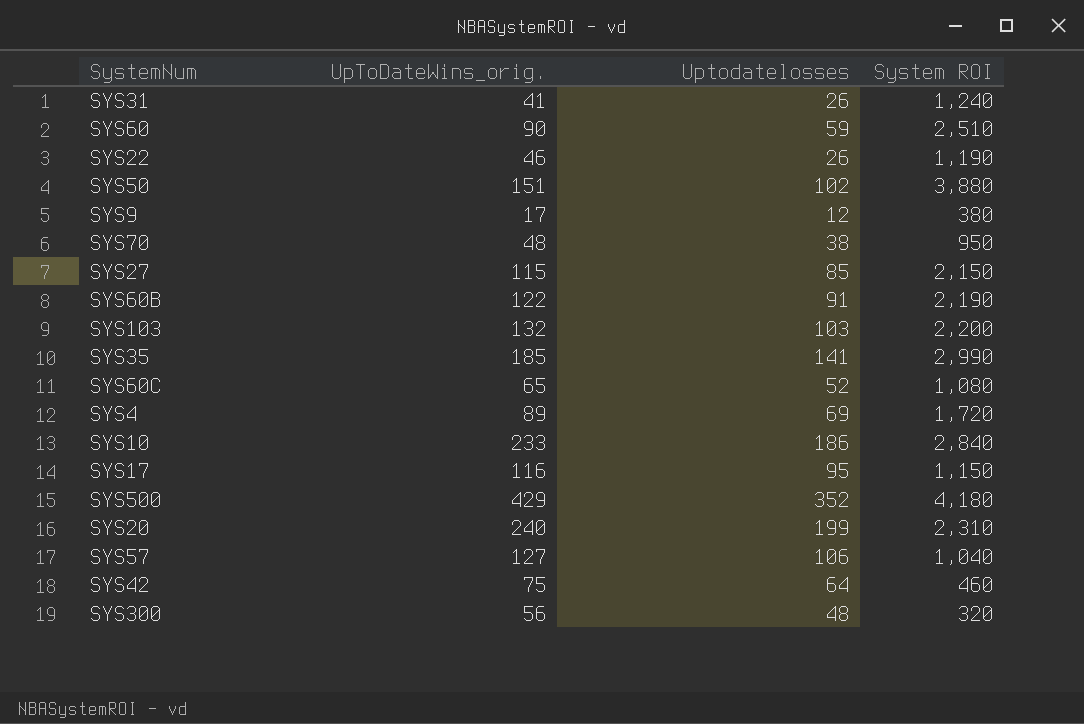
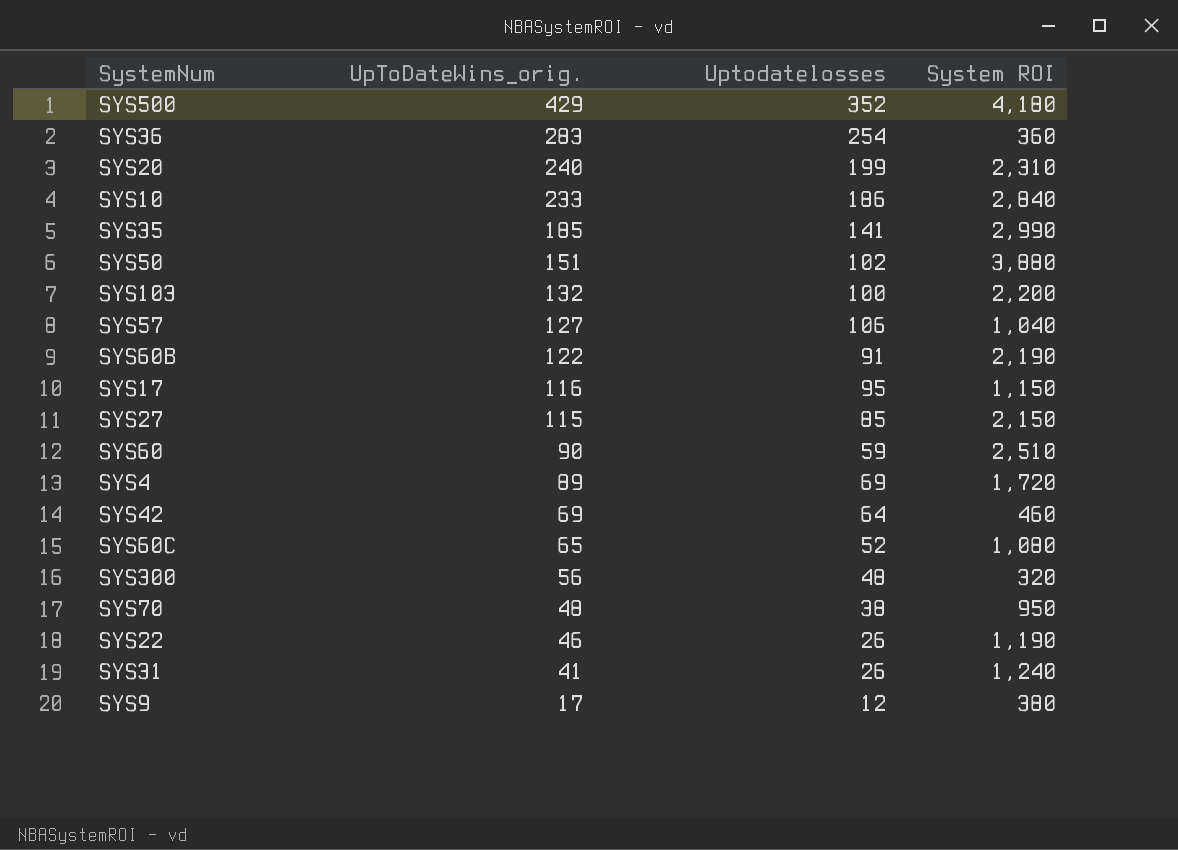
row order: none -> UpToDateWins_orig. descending
row SYS36: none -> 283 | 254 | 360
SYS103 | Uptodatelosses: 103 -> 100
SYS42 | UpToDateWins_orig.: 75 -> 69

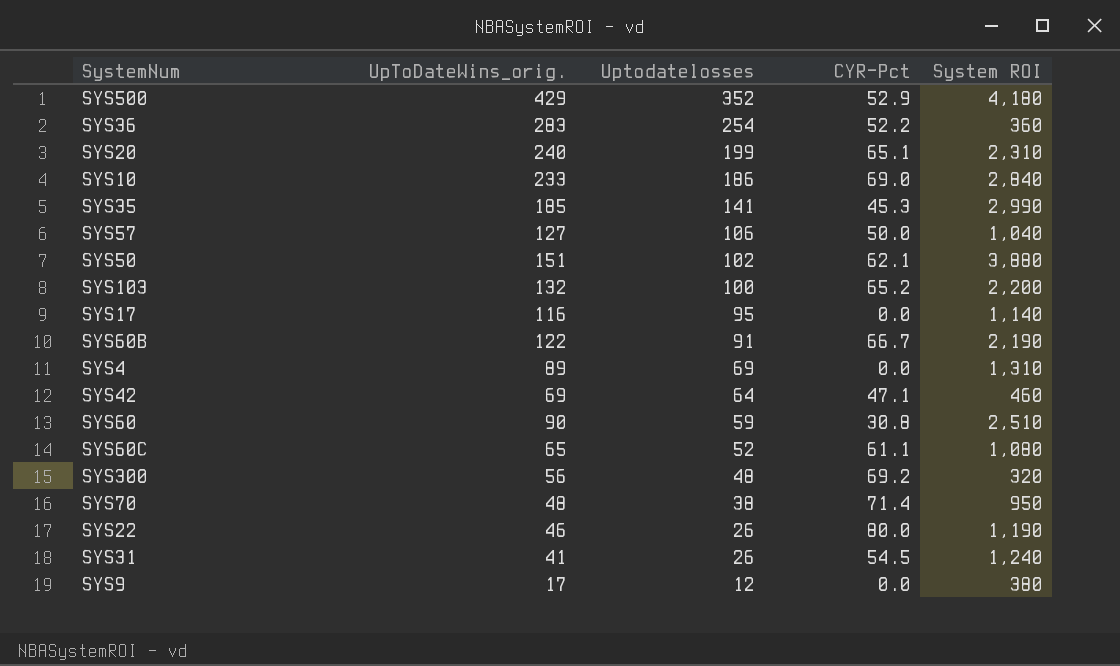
row order: UpToDateWins_orig. descending -> Uptodatelosses descending
column CYR-Pct | position: none -> 4
row SYS27: 115 | 85 | 2,150 -> none
SYS17 | System ROI: 1,150 -> 1,140
SYS4 | System ROI: 1,720 -> 1,310

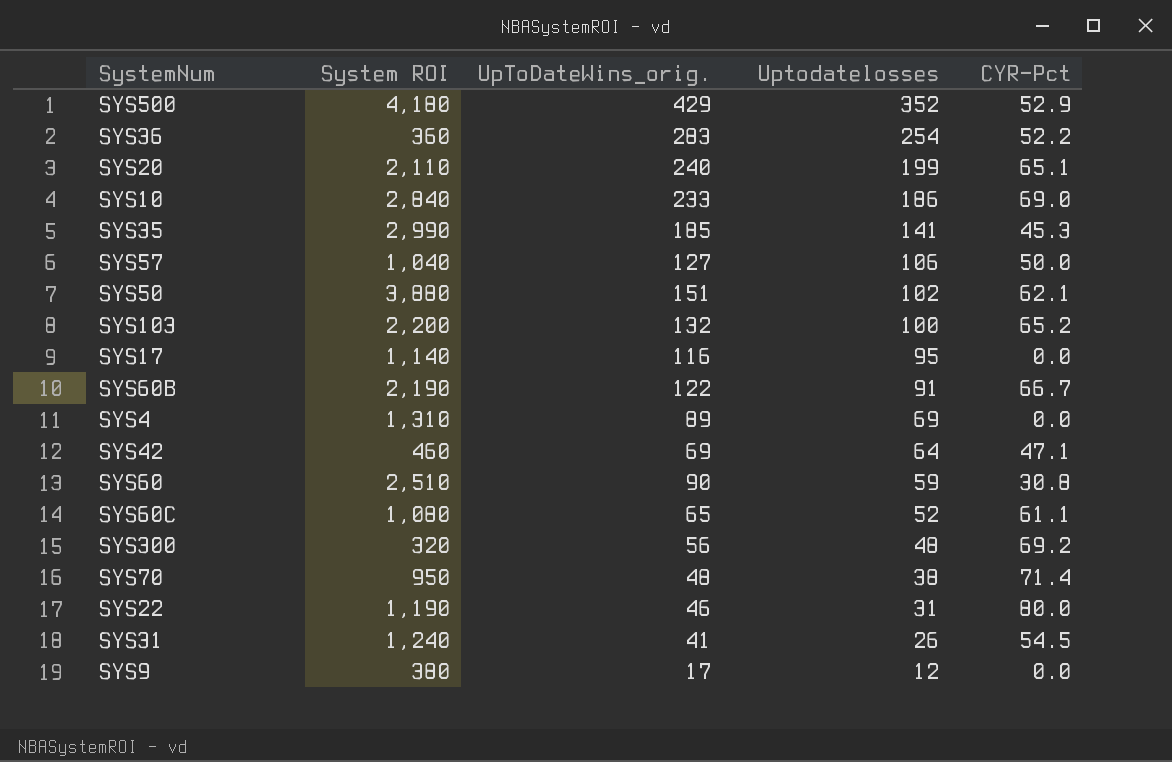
column System ROI | position: 5 -> 2
SYS20 | System ROI: 2,310 -> 2,110
SYS22 | Uptodatelosses: 26 -> 31

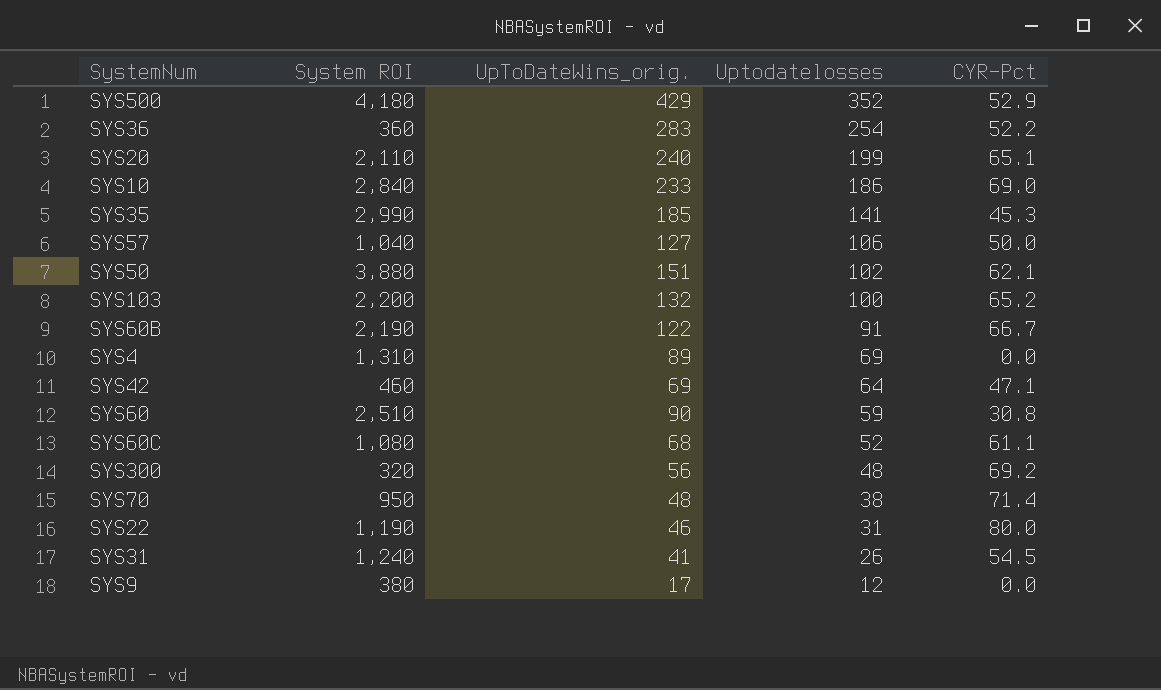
row SYS17: 1,140 | 116 | 95 | 0.0 -> none
SYS60C | UpToDateWins_orig.: 65 -> 68

